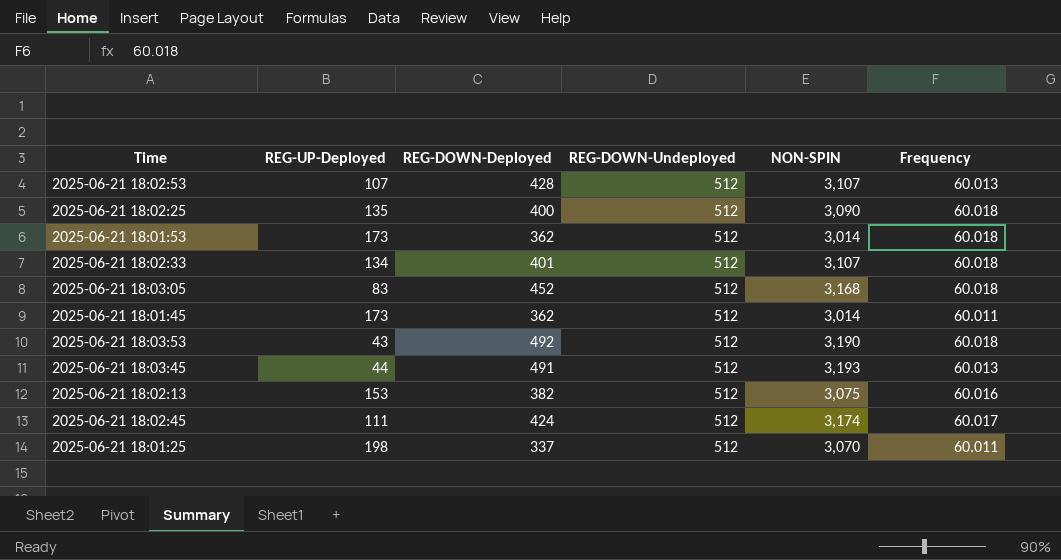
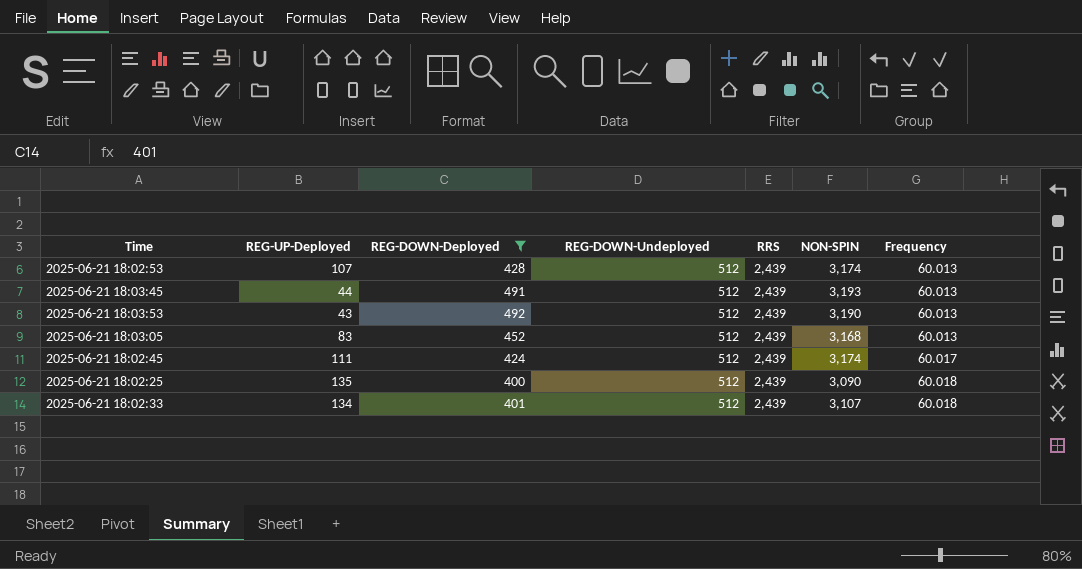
filter: none -> REG-DOWN-Deployed >= 400
row order: none -> Frequency ascending
column RRS | position: none -> 5
2025-06-21 18:02:53 | NON-SPIN: 3,107 -> 3,174
2025-06-21 18:03:53 | Frequency: 60.018 -> 60.013
2025-06-21 18:03:05 | Frequency: 60.018 -> 60.013

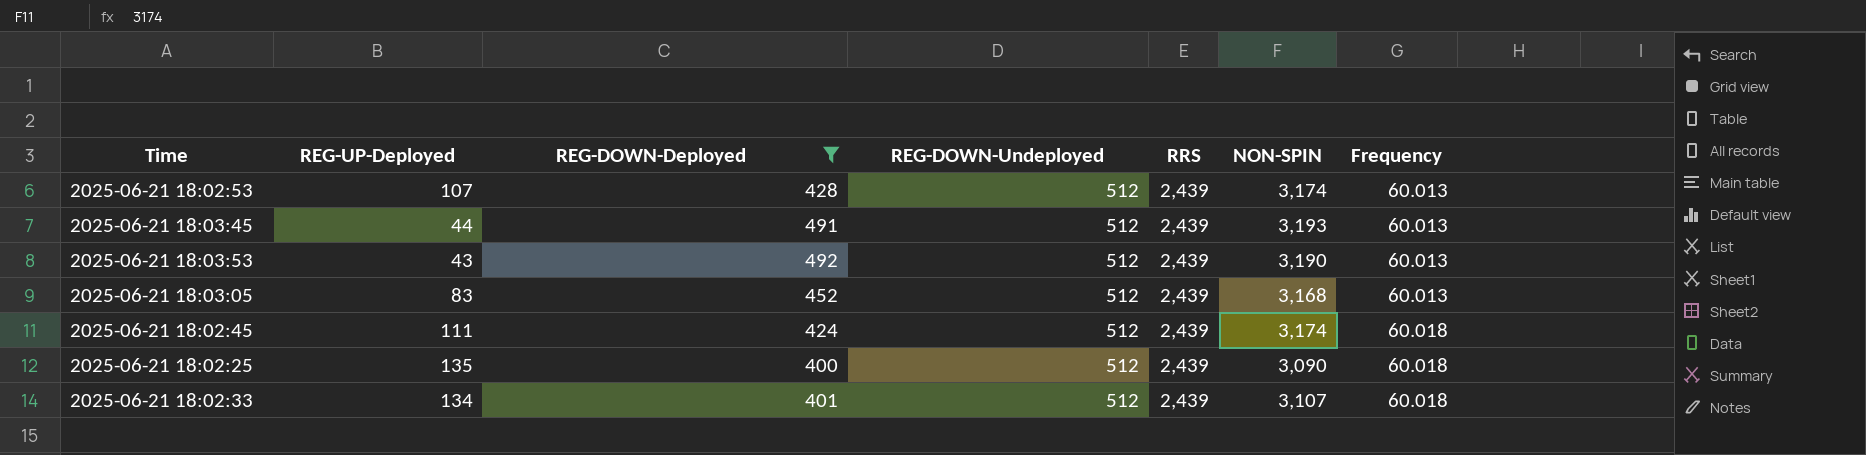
2025-06-21 18:02:45 | Frequency: 60.017 -> 60.018

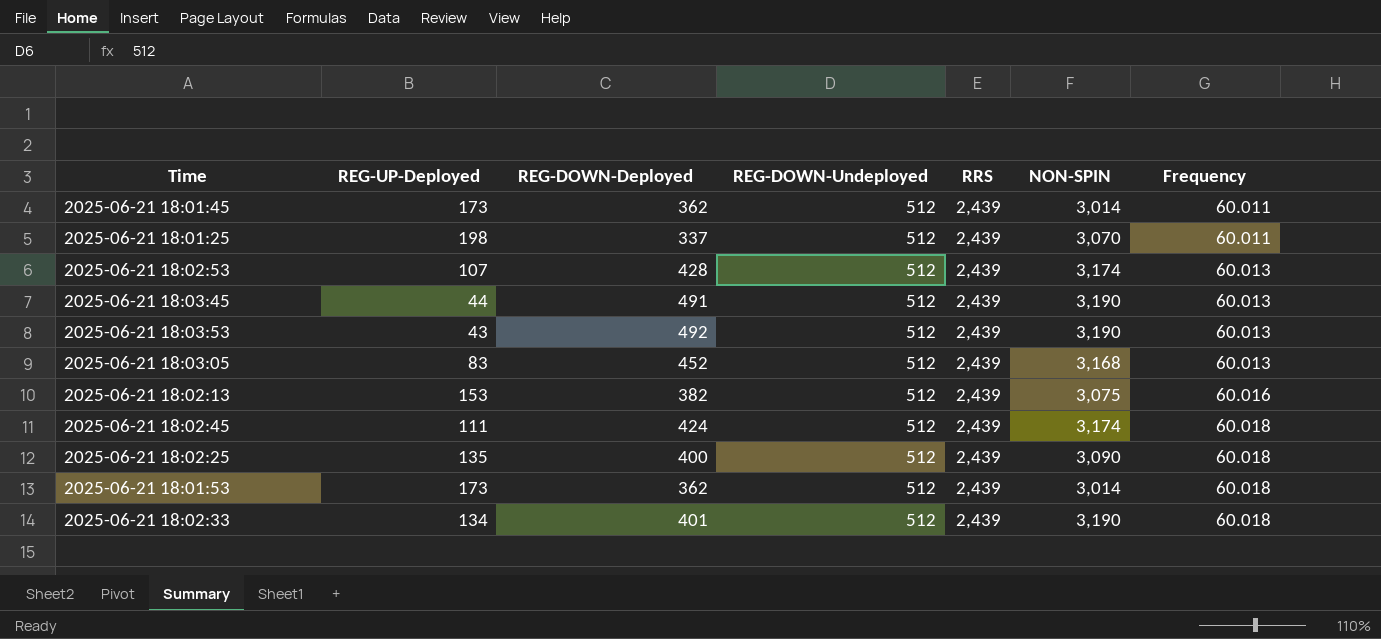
filter: REG-DOWN-Deployed >= 400 -> none
2025-06-21 18:03:45 | NON-SPIN: 3,193 -> 3,190
2025-06-21 18:02:33 | NON-SPIN: 3,107 -> 3,190

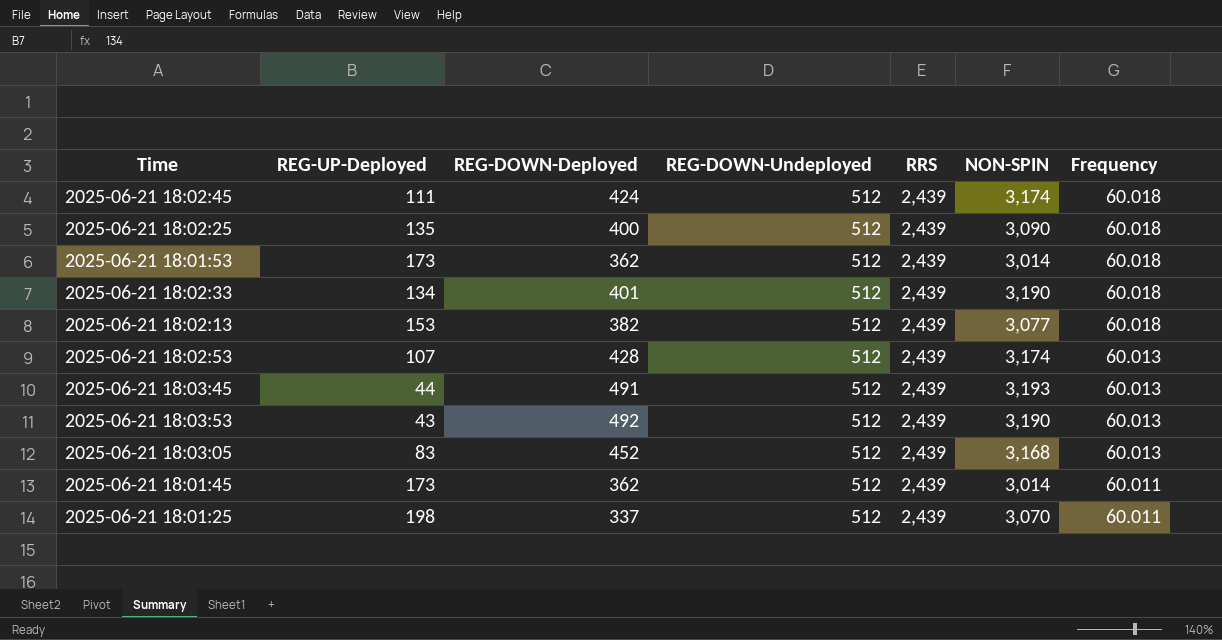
row order: Frequency ascending -> Frequency descending
2025-06-21 18:02:13 | NON-SPIN: 3,075 -> 3,077
2025-06-21 18:02:13 | Frequency: 60.016 -> 60.018
2025-06-21 18:03:45 | NON-SPIN: 3,190 -> 3,193

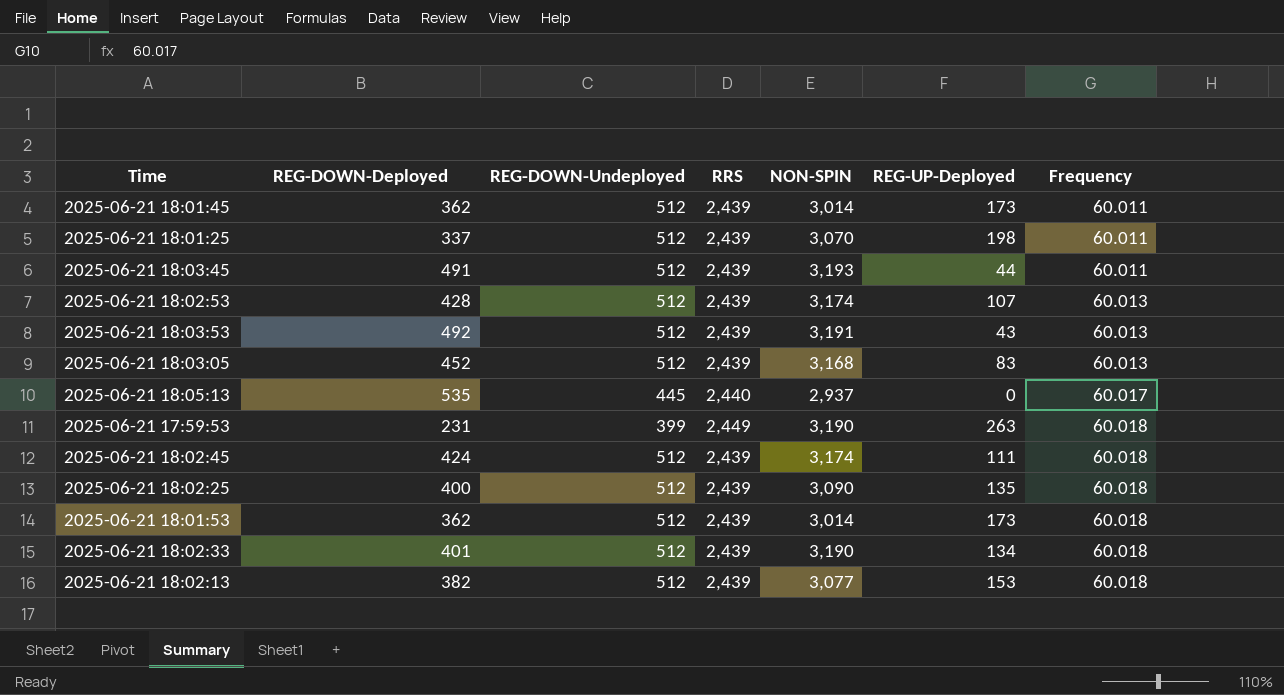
row order: Frequency descending -> Frequency ascending
column REG-UP-Deployed | position: 2 -> 6
2025-06-21 18:03:45 | Frequency: 60.013 -> 60.011
2025-06-21 18:03:53 | NON-SPIN: 3,190 -> 3,191
row 2025-06-21 18:05:13: none -> 535 | 445 | 2,440 | 2,937 | 0 | 60.017
row 2025-06-21 17:59:53: none -> 231 | 399 | 2,449 | 3,190 | 263 | 60.018

